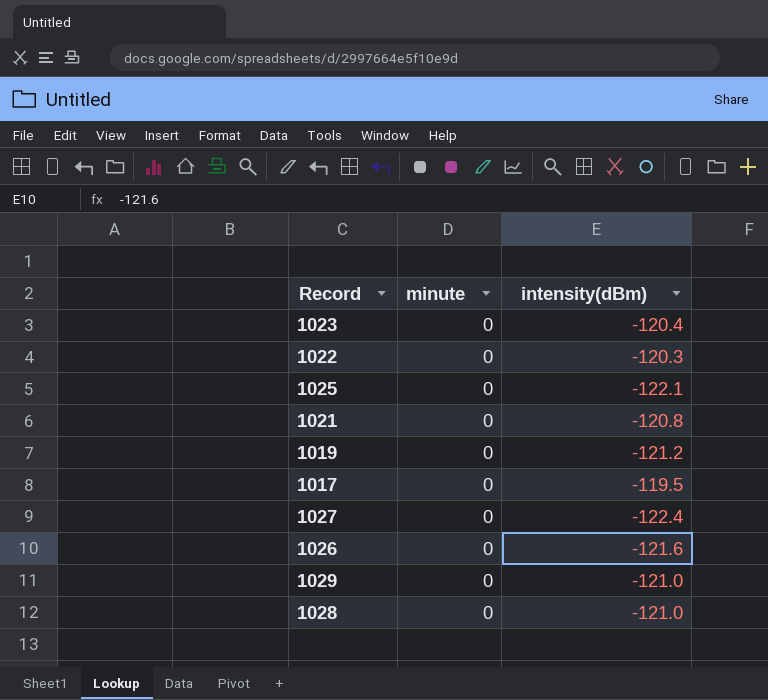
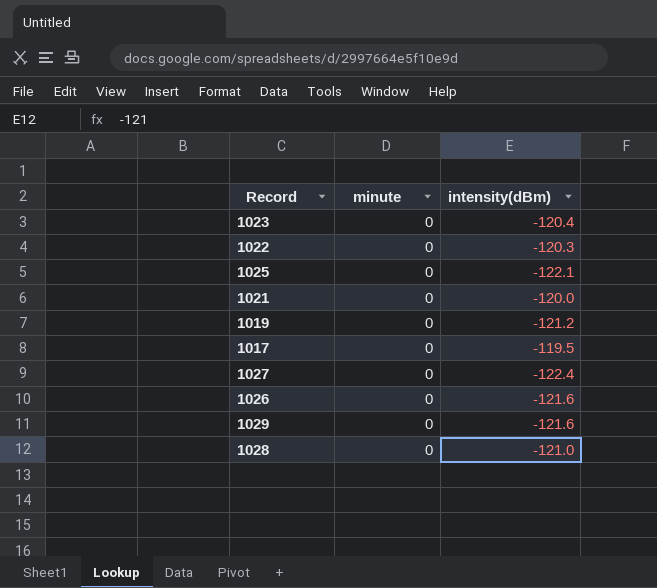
1021 | intensity(dBm): -120.8 -> -120.0
1029 | intensity(dBm): -121.0 -> -121.6

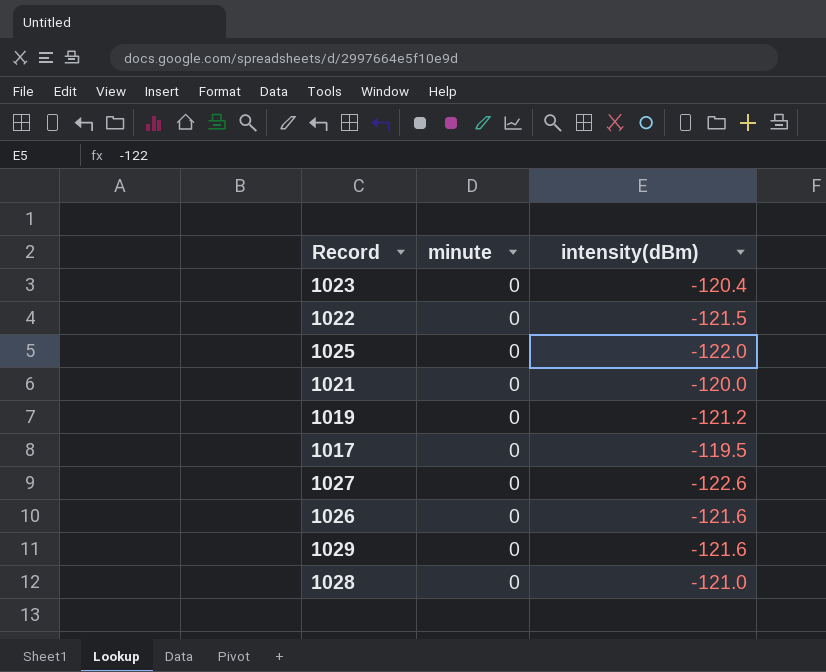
1022 | intensity(dBm): -120.3 -> -121.5
1025 | intensity(dBm): -122.1 -> -122.0
1027 | intensity(dBm): -122.4 -> -122.6

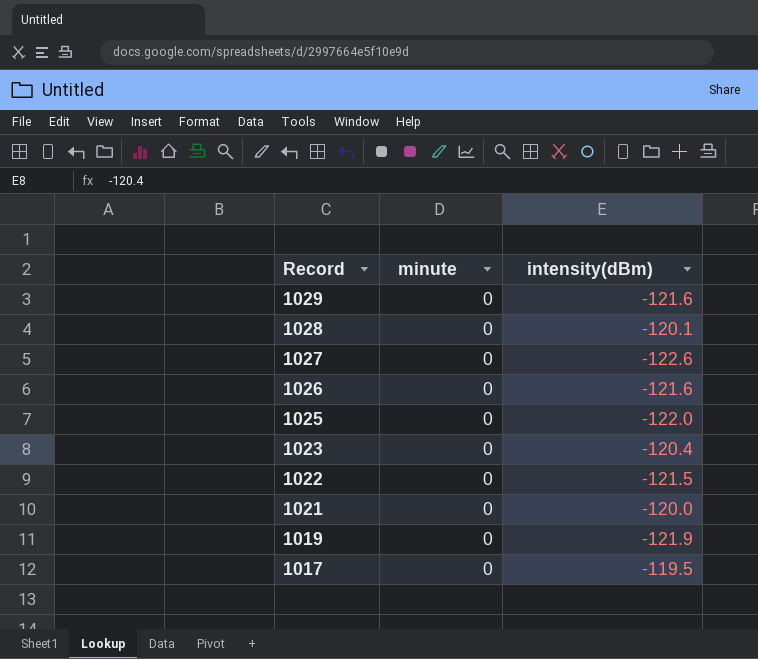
row order: none -> Record descending
1028 | intensity(dBm): -121.0 -> -120.1
1019 | intensity(dBm): -121.2 -> -121.9

